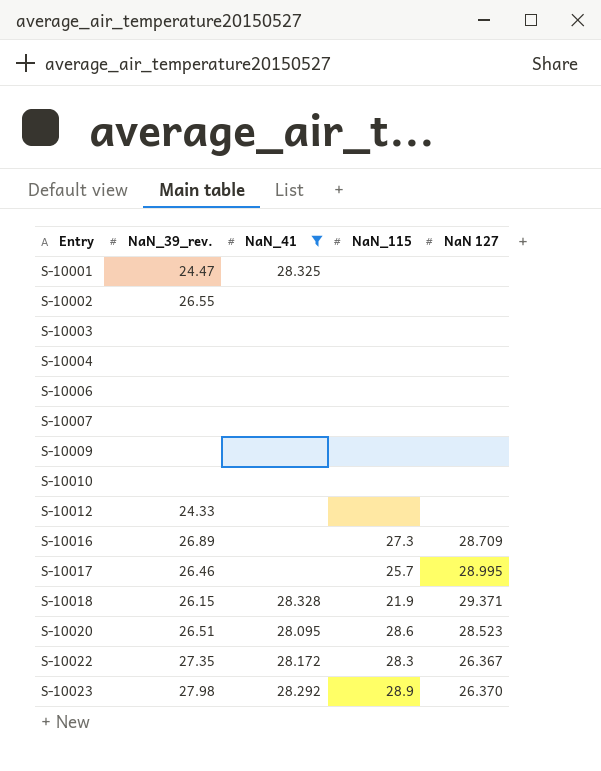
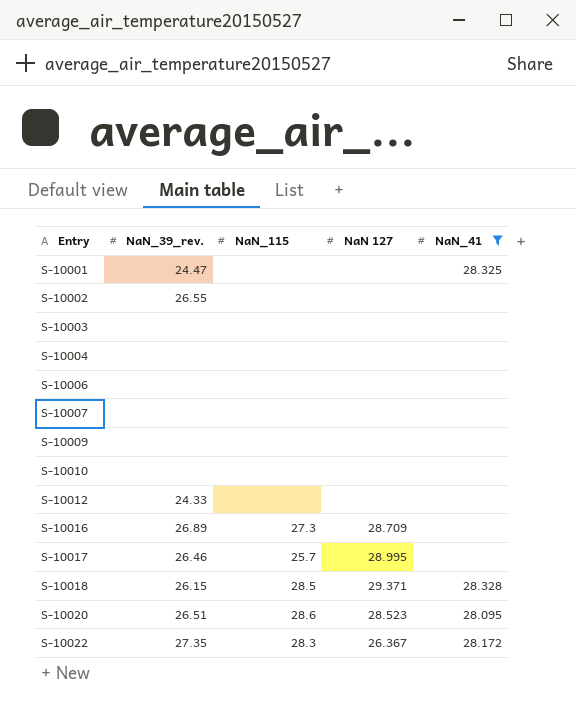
column NaN_41 | position: 3 -> 5
row S-10023: 27.98 | 28.292 | 28.9 | 26.370 -> none
S-10018 | NaN_115: 21.9 -> 28.5

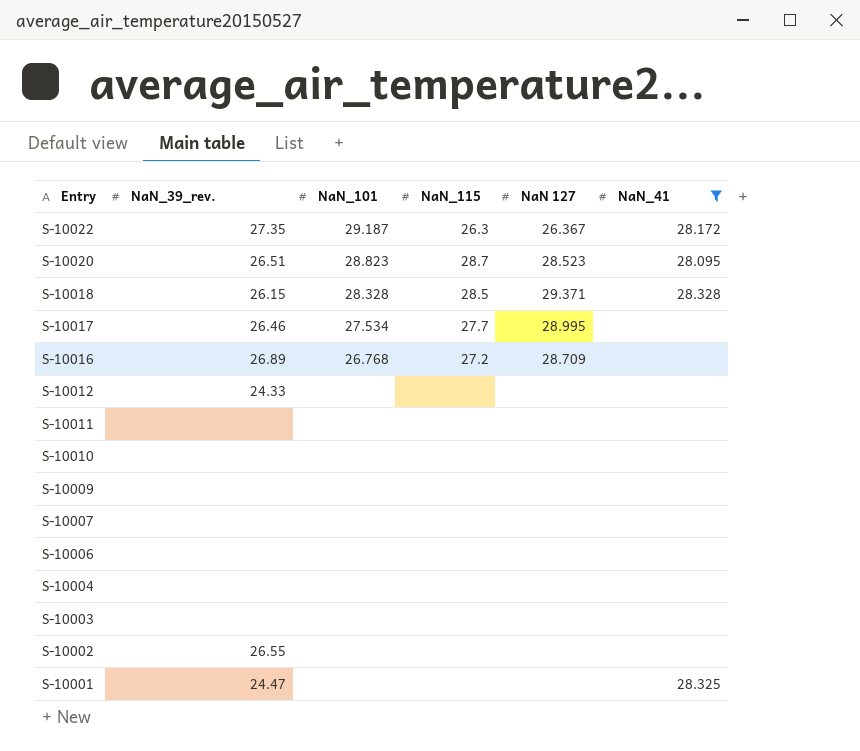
row order: Entry ascending -> Entry descending
column NaN_101 | position: none -> 3
S-10022 | NaN_115: 28.3 -> 26.3
S-10020 | NaN_115: 28.6 -> 28.7
S-10017 | NaN_115: 25.7 -> 27.7
S-10016 | NaN_115: 27.3 -> 27.2
row S-10011: none -> none | none | none | none | none

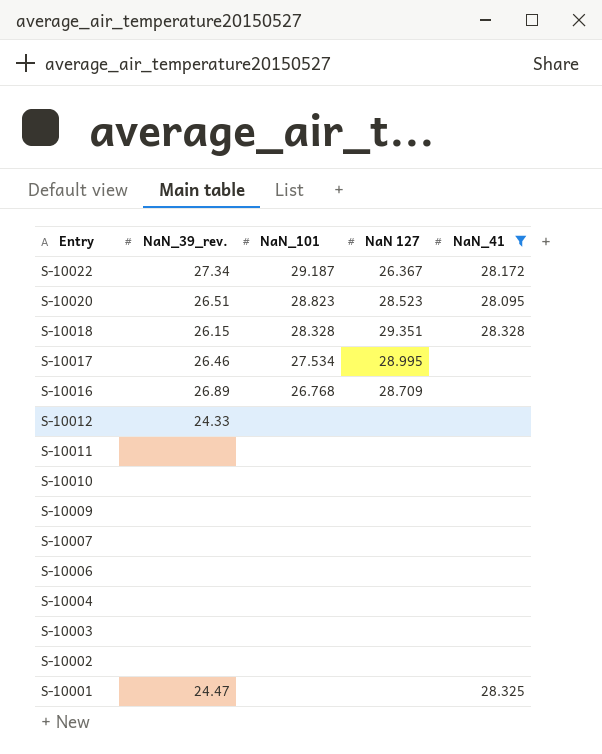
column NaN_115 | position: 4 -> none
S-10022 | NaN_39_rev.: 27.35 -> 27.34
S-10018 | NaN 127: 29.371 -> 29.351
S-10002 | NaN_39_rev.: 26.55 -> none

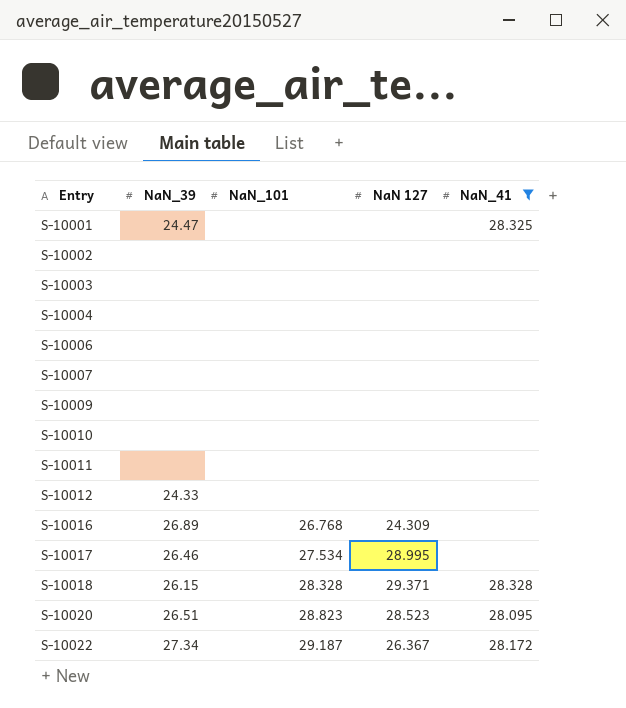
row order: Entry descending -> Entry ascending
column name: NaN_39_rev. -> NaN_39
S-10016 | NaN 127: 28.709 -> 24.309
S-10018 | NaN 127: 29.351 -> 29.371

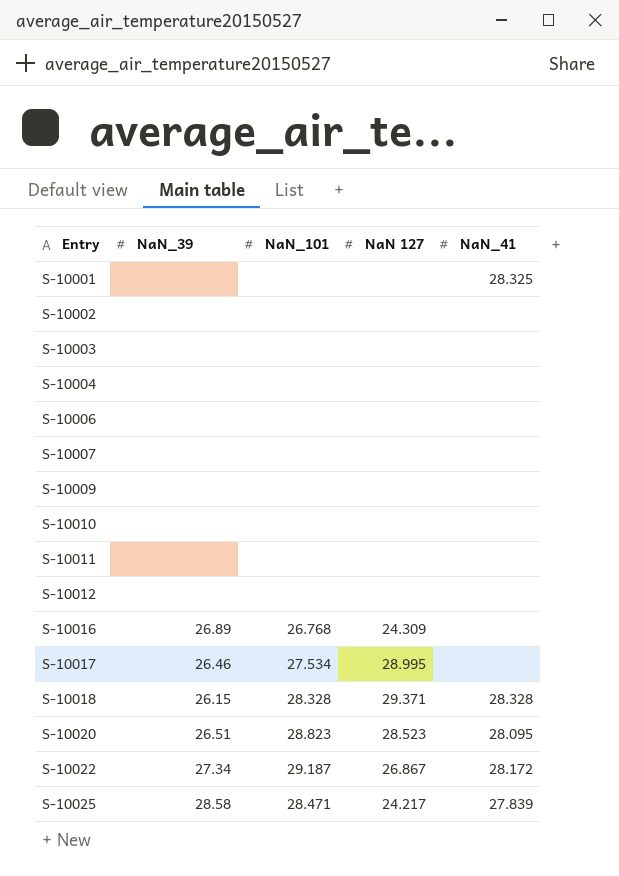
filter: NaN_41 != 27.839 -> none
S-10001 | NaN_39: 24.47 -> none
S-10012 | NaN_39: 24.33 -> none
S-10022 | NaN 127: 26.367 -> 26.867

